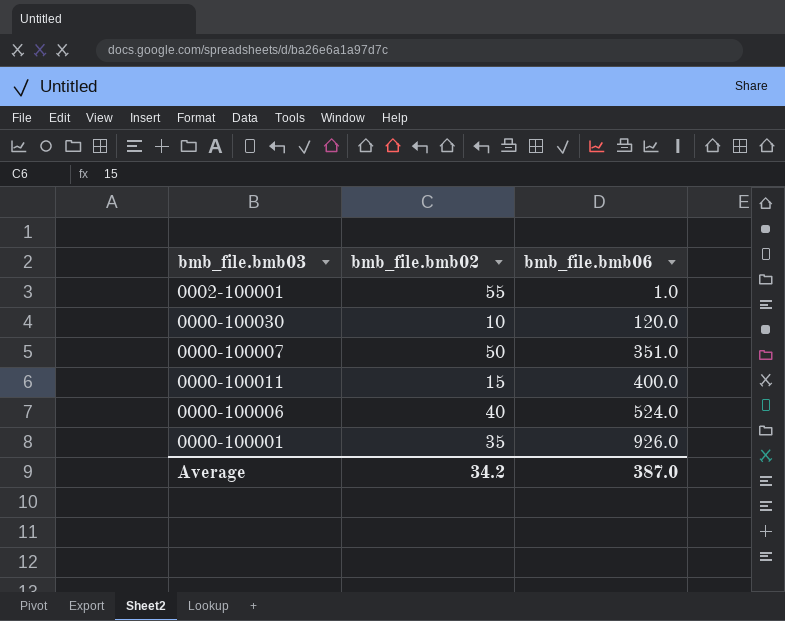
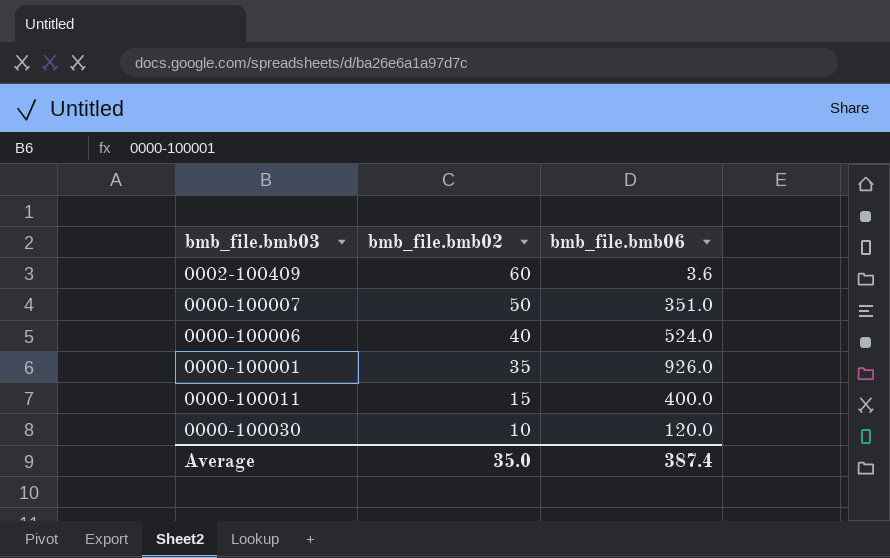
row order: bmb_file.bmb06 ascending -> bmb_file.bmb02 descending
row 0002-100001: 55 | 1.0 -> none
row 0002-100409: none -> 60 | 3.6
Average | bmb_file.bmb02: 34.2 -> 35.0
Average | bmb_file.bmb06: 387.0 -> 387.4

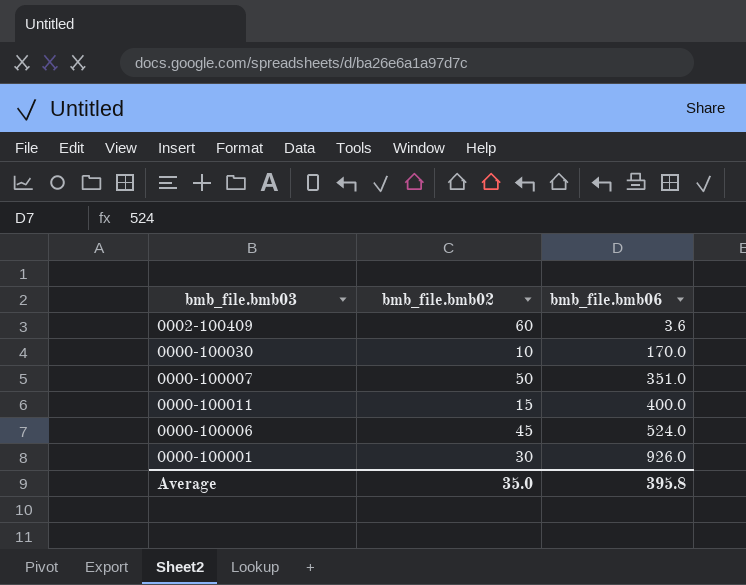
row order: bmb_file.bmb02 descending -> bmb_file.bmb06 ascending
0000-100030 | bmb_file.bmb06: 120.0 -> 170.0
0000-100006 | bmb_file.bmb02: 40 -> 45
0000-100001 | bmb_file.bmb02: 35 -> 30
Average | bmb_file.bmb06: 387.4 -> 395.8

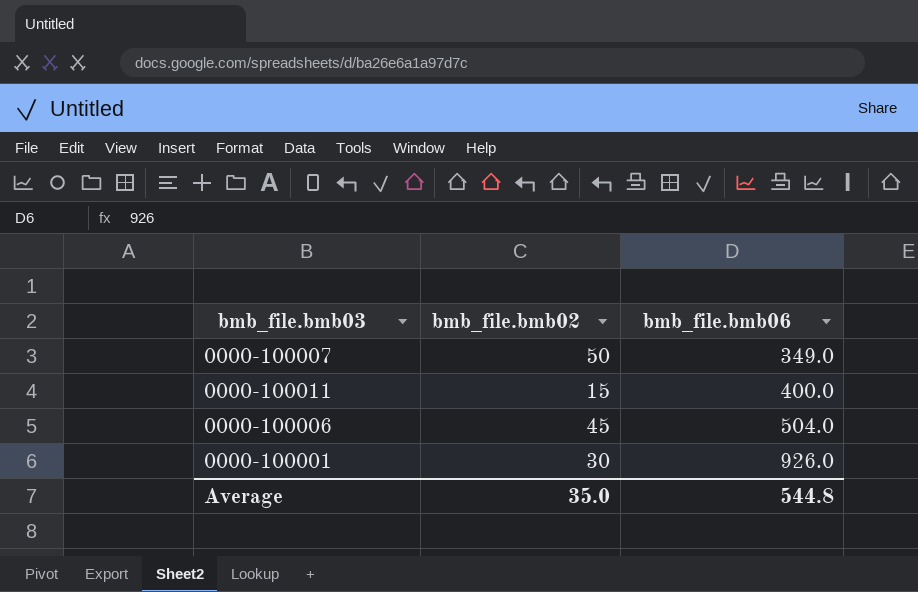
row 0002-100409: 60 | 3.6 -> none
row 0000-100030: 10 | 170.0 -> none
0000-100007 | bmb_file.bmb06: 351.0 -> 349.0
0000-100006 | bmb_file.bmb06: 524.0 -> 504.0
Average | bmb_file.bmb06: 395.8 -> 544.8

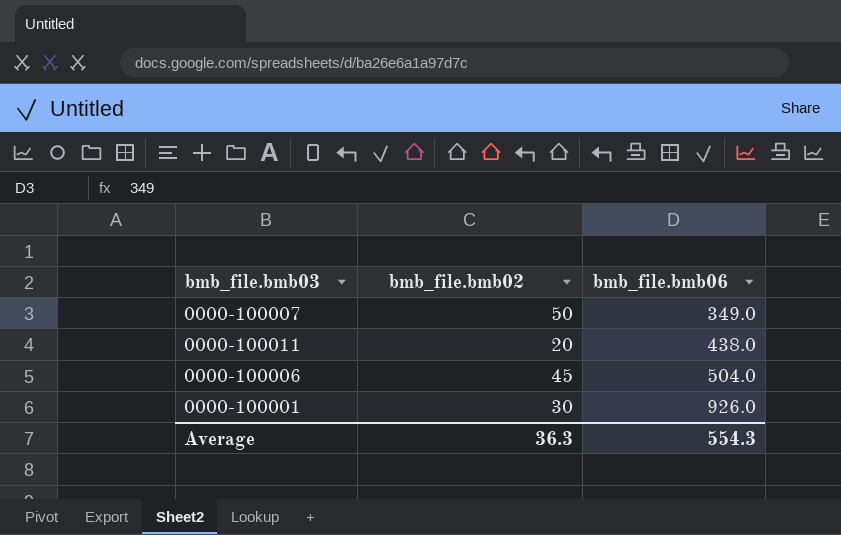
0000-100011 | bmb_file.bmb02: 15 -> 20
0000-100011 | bmb_file.bmb06: 400.0 -> 438.0
Average | bmb_file.bmb02: 35.0 -> 36.3
Average | bmb_file.bmb06: 544.8 -> 554.3

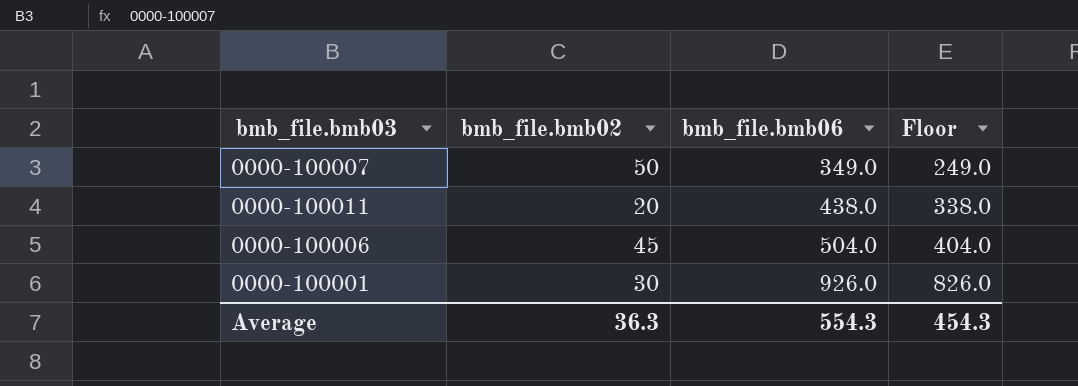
column Floor | formula: none -> [bmb_file.bmb06] - 100

